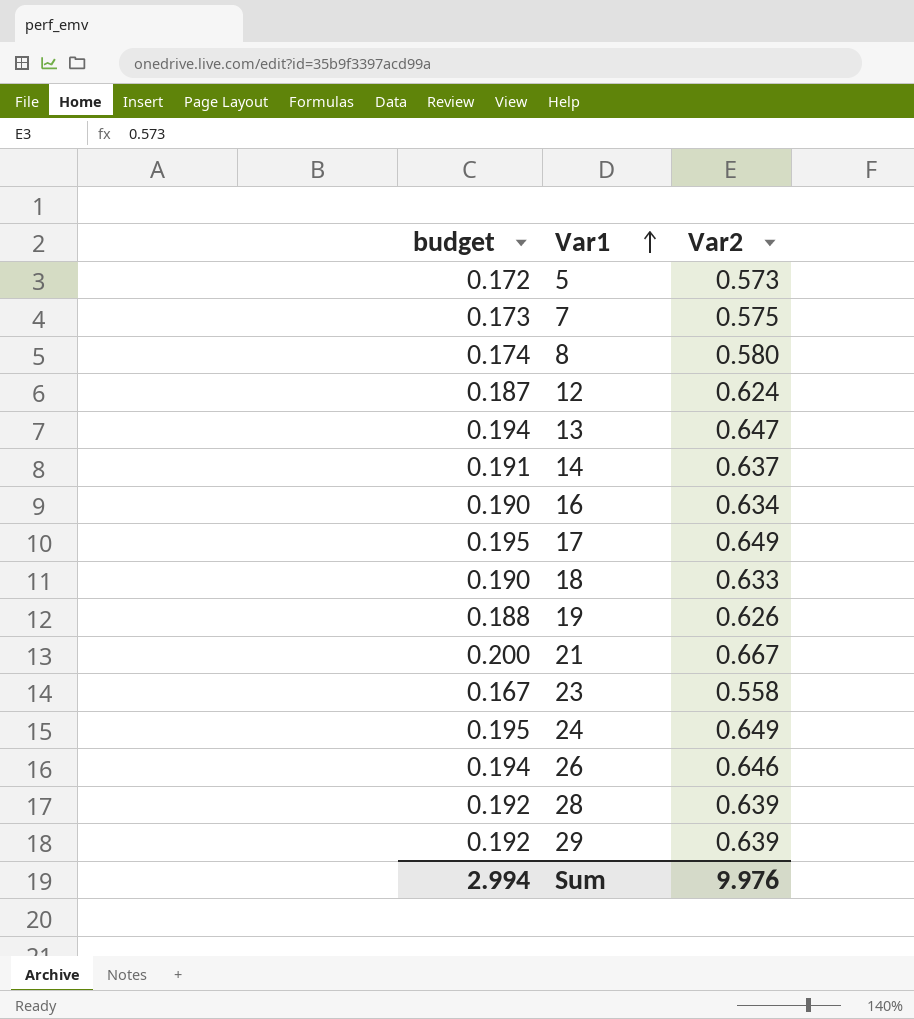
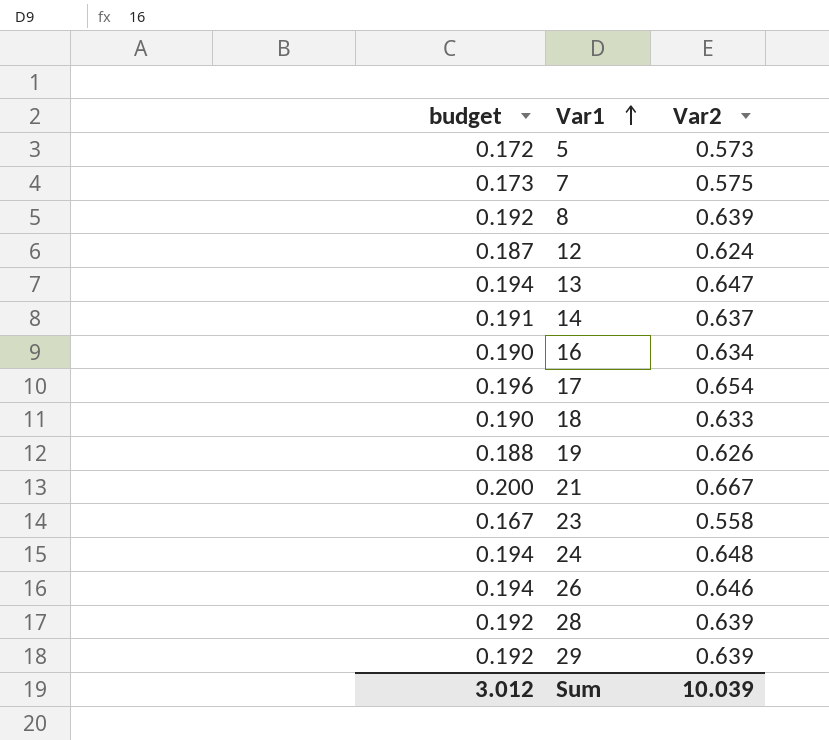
8 | budget: 0.174 -> 0.192
8 | Var2: 0.580 -> 0.639
17 | budget: 0.195 -> 0.196
17 | Var2: 0.649 -> 0.654
24 | budget: 0.195 -> 0.194
24 | Var2: 0.649 -> 0.648
Sum | budget: 2.994 -> 3.012
Sum | Var2: 9.976 -> 10.039

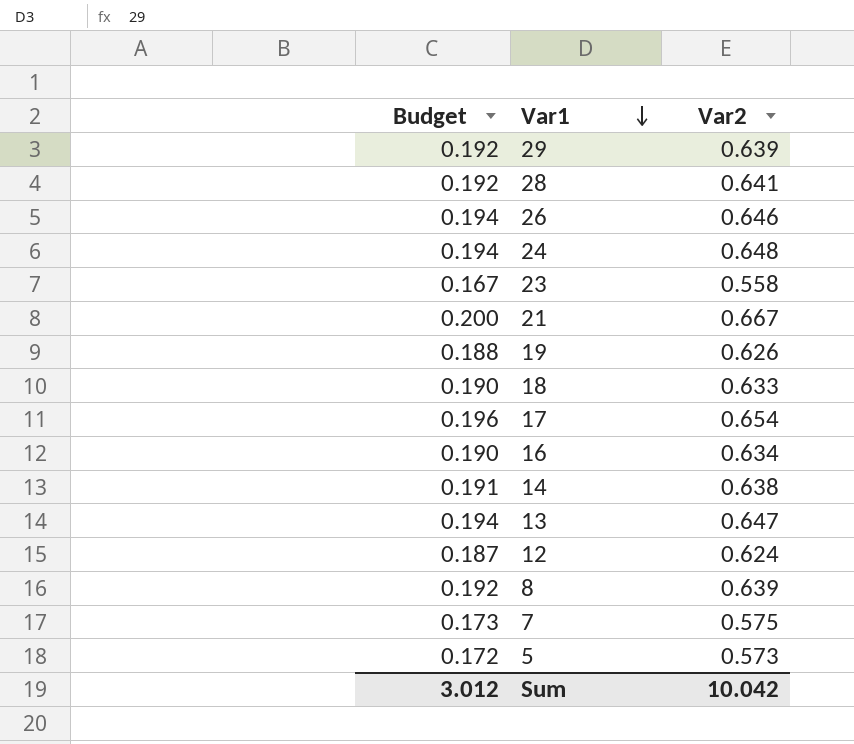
row order: Var1 ascending -> Var1 descending
column name: budget -> Budget
28 | Var2: 0.639 -> 0.641
14 | Var2: 0.637 -> 0.638
Sum | Var2: 10.039 -> 10.042

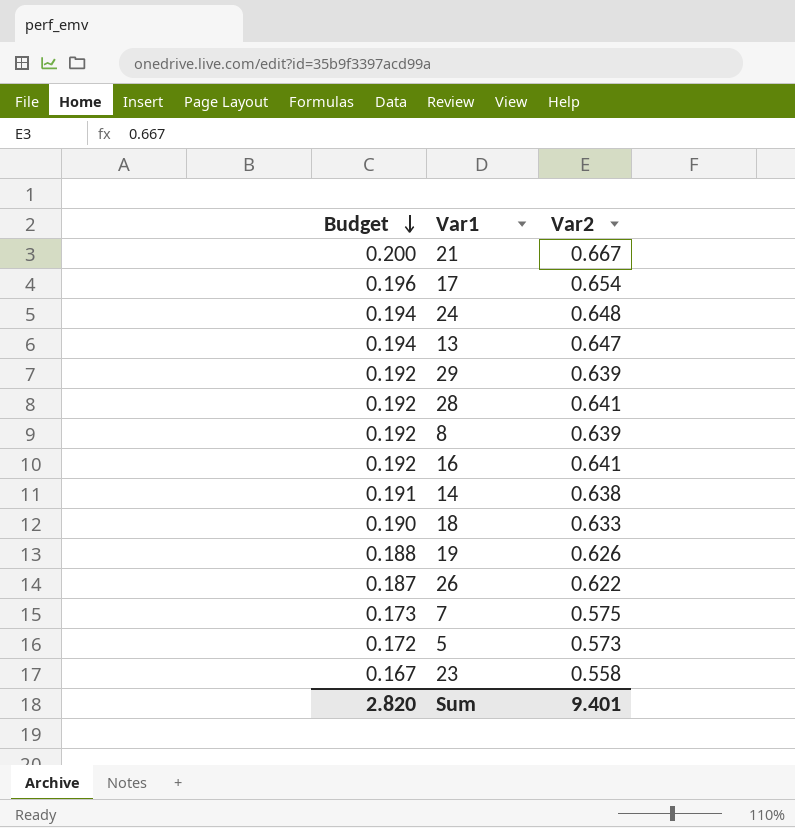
row order: Var1 descending -> Budget descending
row 12: 0.187 | 0.624 -> none
16 | Budget: 0.190 -> 0.192
16 | Var2: 0.634 -> 0.641
26 | Budget: 0.194 -> 0.187
26 | Var2: 0.646 -> 0.622
Sum | Budget: 3.012 -> 2.820
Sum | Var2: 10.042 -> 9.401

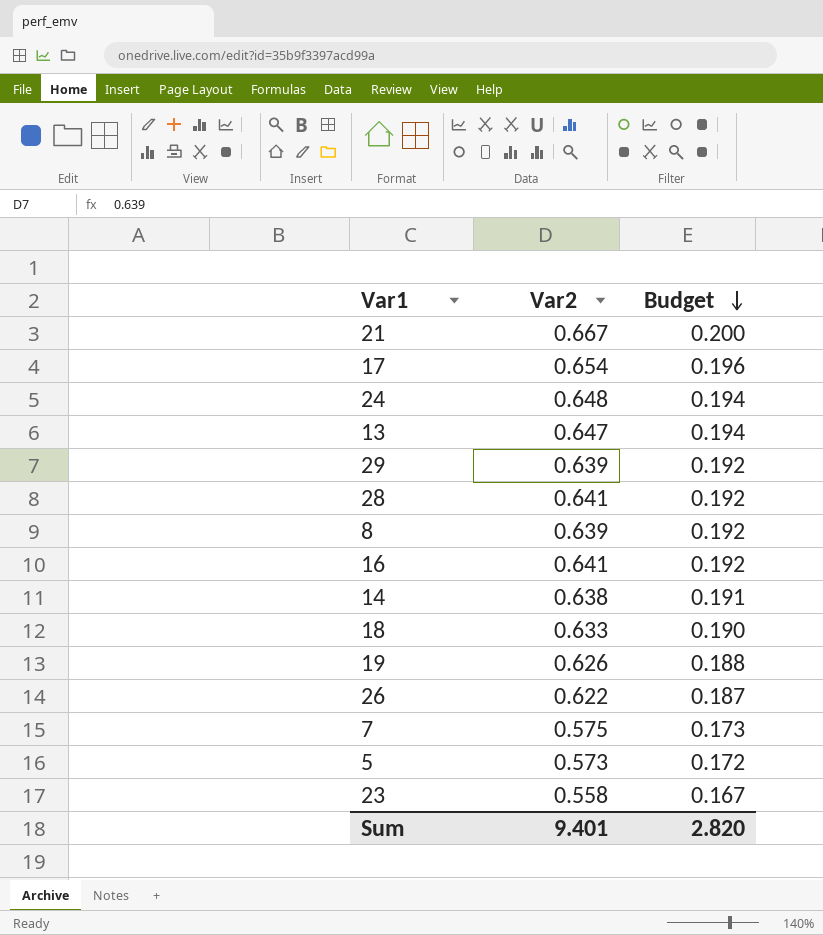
column Budget | position: 1 -> 3

